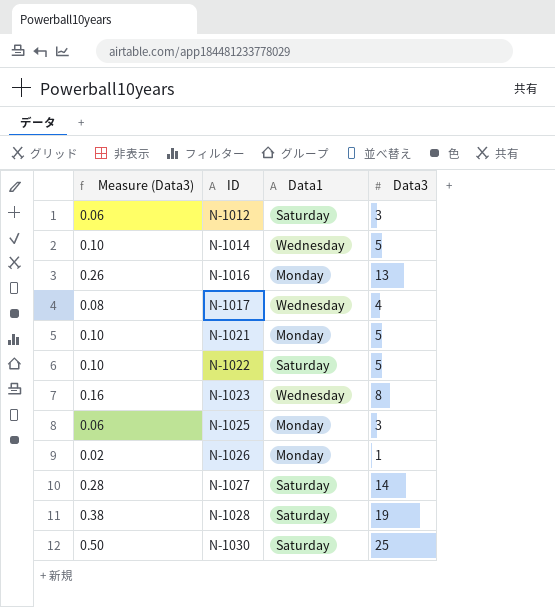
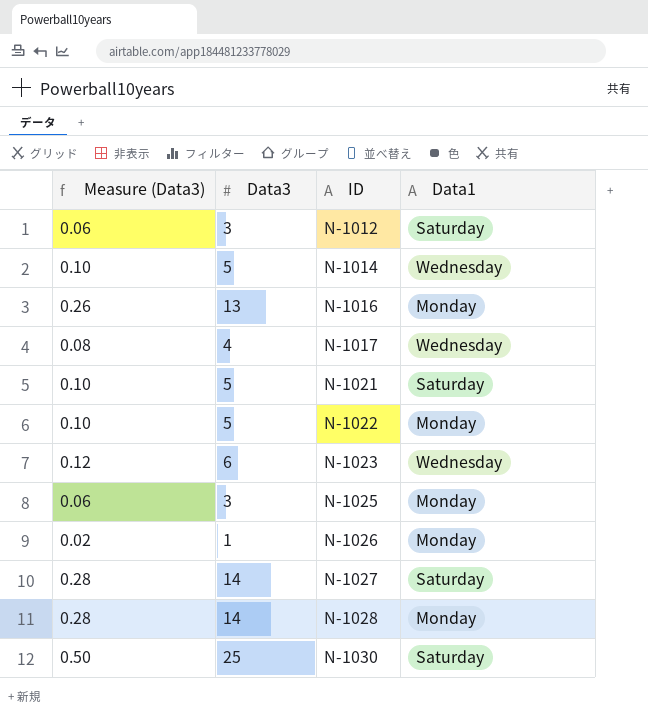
column Data3 | position: 4 -> 2
N-1021 | Data1: Monday -> Saturday
N-1022 | Data1: Saturday -> Monday
N-1023 | Measure (Data3): 0.16 -> 0.12
N-1023 | Data3: 8 -> 6
N-1028 | Measure (Data3): 0.38 -> 0.28
N-1028 | Data3: 19 -> 14
N-1028 | Data1: Saturday -> Monday

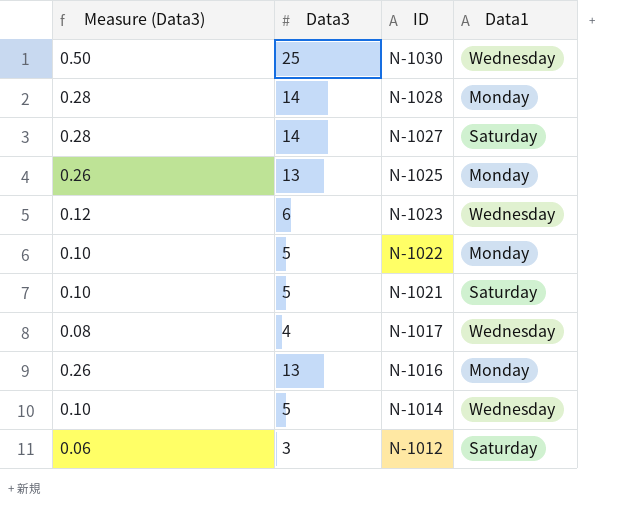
row order: ID ascending -> ID descending
row N-1026: 0.02 | 1 | Monday -> none
N-1030 | Data1: Saturday -> Wednesday
N-1025 | Measure (Data3): 0.06 -> 0.26
N-1025 | Data3: 3 -> 13

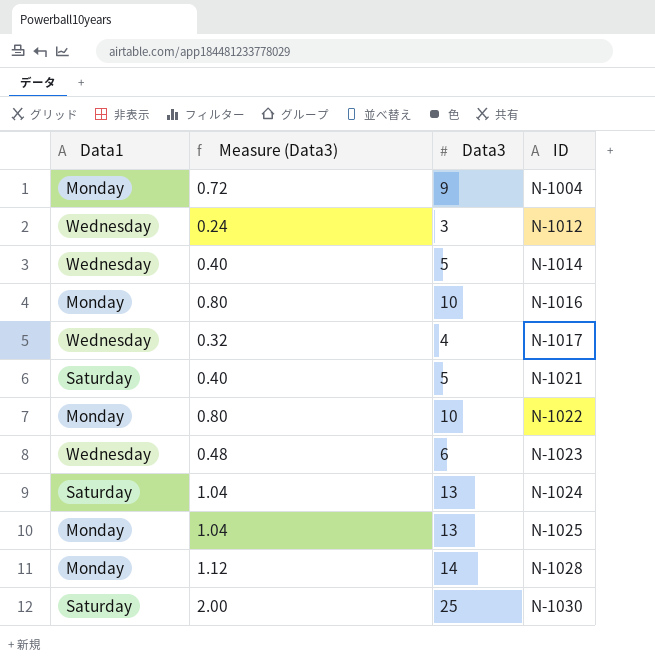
row order: ID descending -> ID ascending
column Data1 | position: 4 -> 1
column Measure (Data3) | formula: [Data3] * 0.02 -> [Data3] * 0.08
row N-1027: 0.28 | 14 | Saturday -> none
row N-1004: none -> Monday | 0.72 | 9
N-1012 | Data1: Saturday -> Wednesday
N-1016 | Data3: 13 -> 10
N-1022 | Data3: 5 -> 10
row N-1024: none -> Saturday | 1.04 | 13
N-1030 | Data1: Wednesday -> Saturday

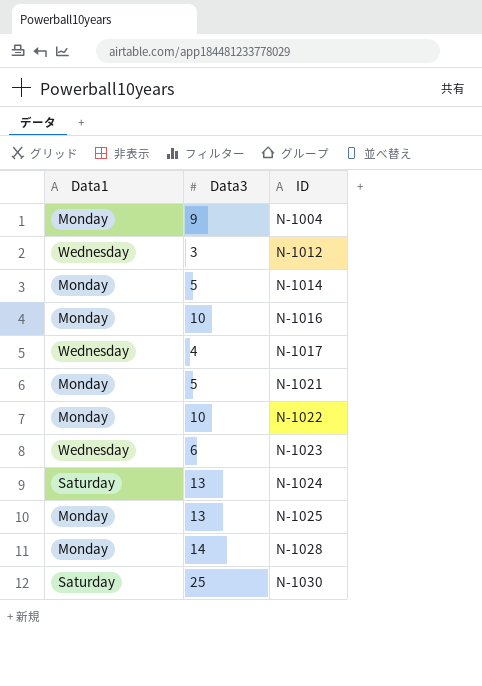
column Measure (Data3) | formula: [Data3] * 0.08 -> none
N-1014 | Data1: Wednesday -> Monday
N-1021 | Data1: Saturday -> Monday

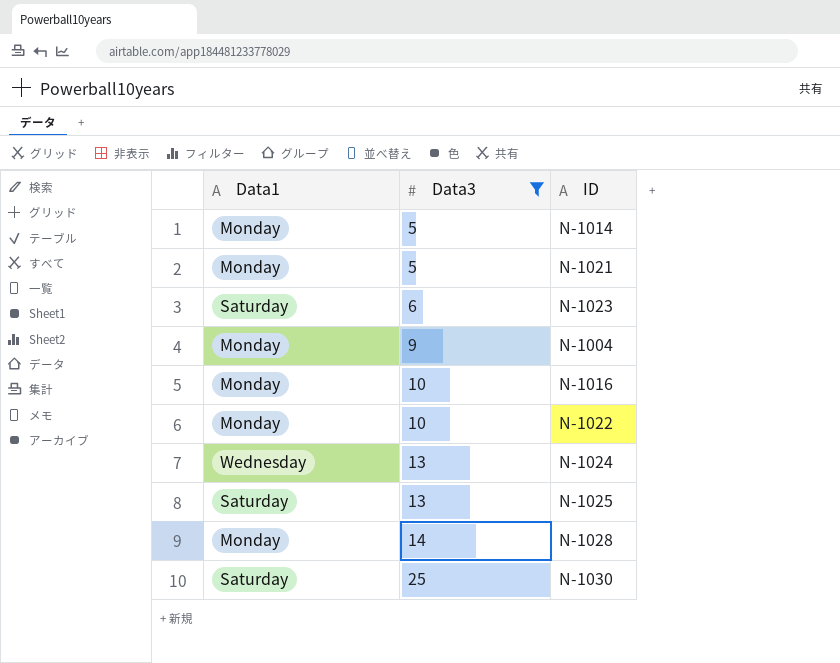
filter: none -> Data3 >= 5
row order: ID ascending -> Data3 ascending
N-1023 | Data1: Wednesday -> Saturday
N-1024 | Data1: Saturday -> Wednesday
N-1025 | Data1: Monday -> Saturday

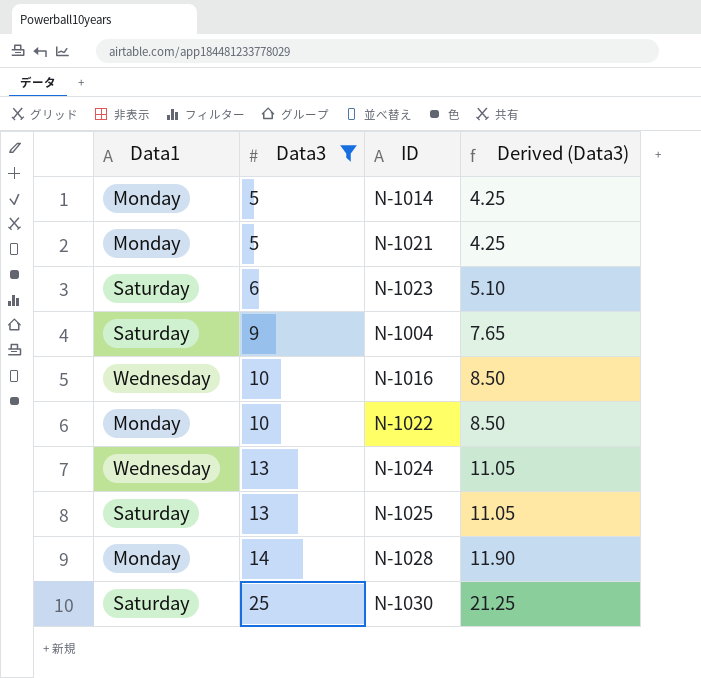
column Derived (Data3) | formula: none -> [Data3] * 0.85
N-1004 | Data1: Monday -> Saturday
N-1016 | Data1: Monday -> Wednesday

